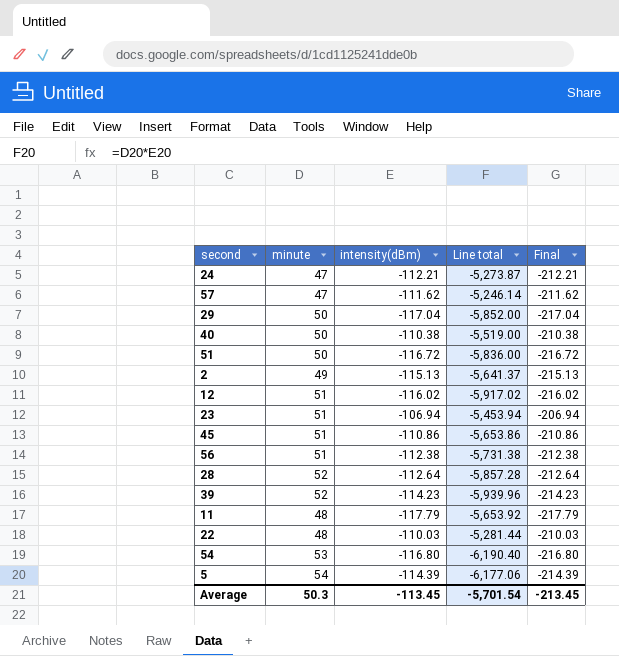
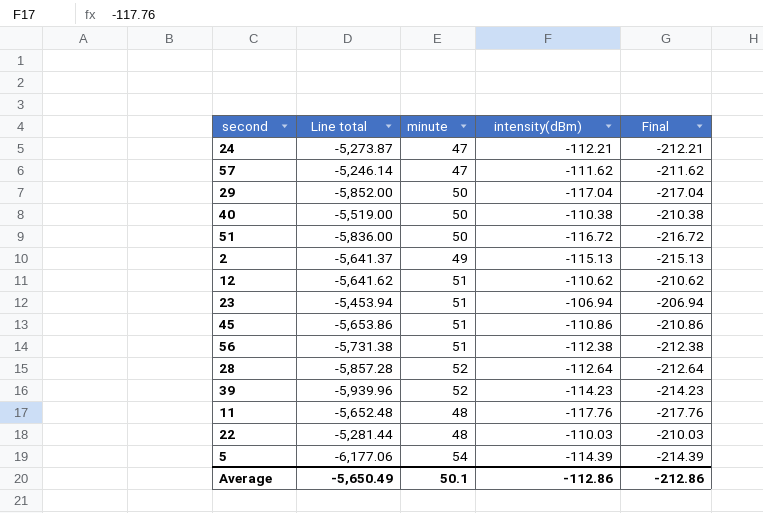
column Line total | position: 4 -> 2
row 54: 53 | -116.80 | -6,190.40 | -216.80 -> none
12 | Line total: -5,917.02 -> -5,641.62
12 | intensity(dBm): -116.02 -> -110.62
12 | Final: -216.02 -> -210.62
11 | Line total: -5,653.92 -> -5,652.48
11 | intensity(dBm): -117.79 -> -117.76
11 | Final: -217.79 -> -217.76
Average | Line total: -5,701.54 -> -5,650.49
Average | minute: 50.3 -> 50.1
Average | intensity(dBm): -113.45 -> -112.86
Average | Final: -213.45 -> -212.86

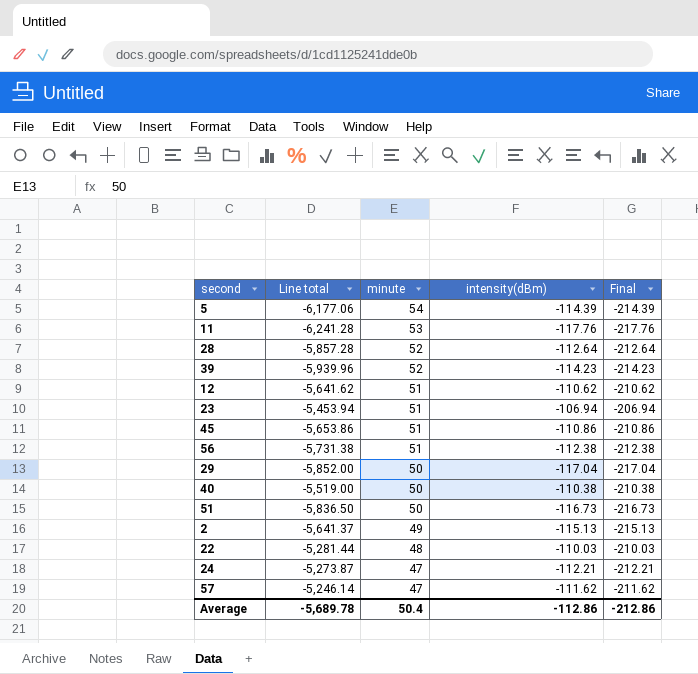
row order: none -> minute descending
11 | Line total: -5,652.48 -> -6,241.28
11 | minute: 48 -> 53
51 | Line total: -5,836.00 -> -5,836.50
51 | intensity(dBm): -116.72 -> -116.73
51 | Final: -216.72 -> -216.73
Average | Line total: -5,650.49 -> -5,689.78
Average | minute: 50.1 -> 50.4

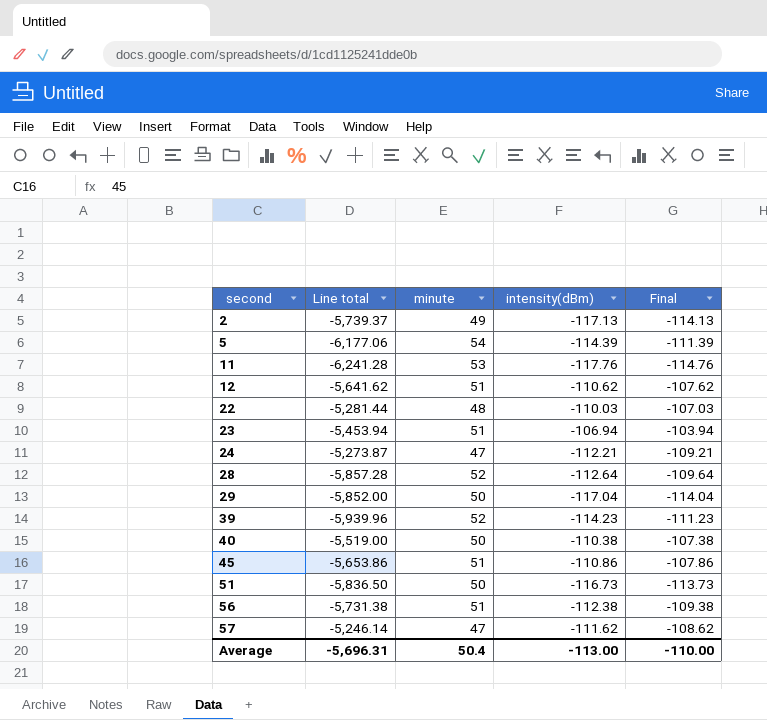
row order: minute descending -> second ascending
column Final | formula: [intensity(dBm)] - 100 -> [intensity(dBm)] + 3
2 | Line total: -5,641.37 -> -5,739.37
2 | intensity(dBm): -115.13 -> -117.13
Average | Line total: -5,689.78 -> -5,696.31
Average | intensity(dBm): -112.86 -> -113.00
Average | Final: -212.86 -> -110.00

